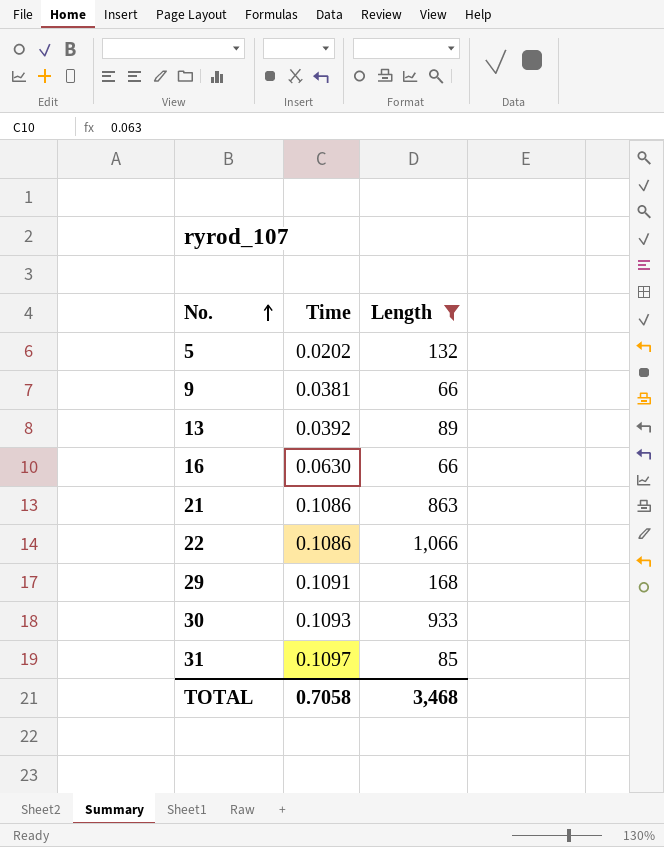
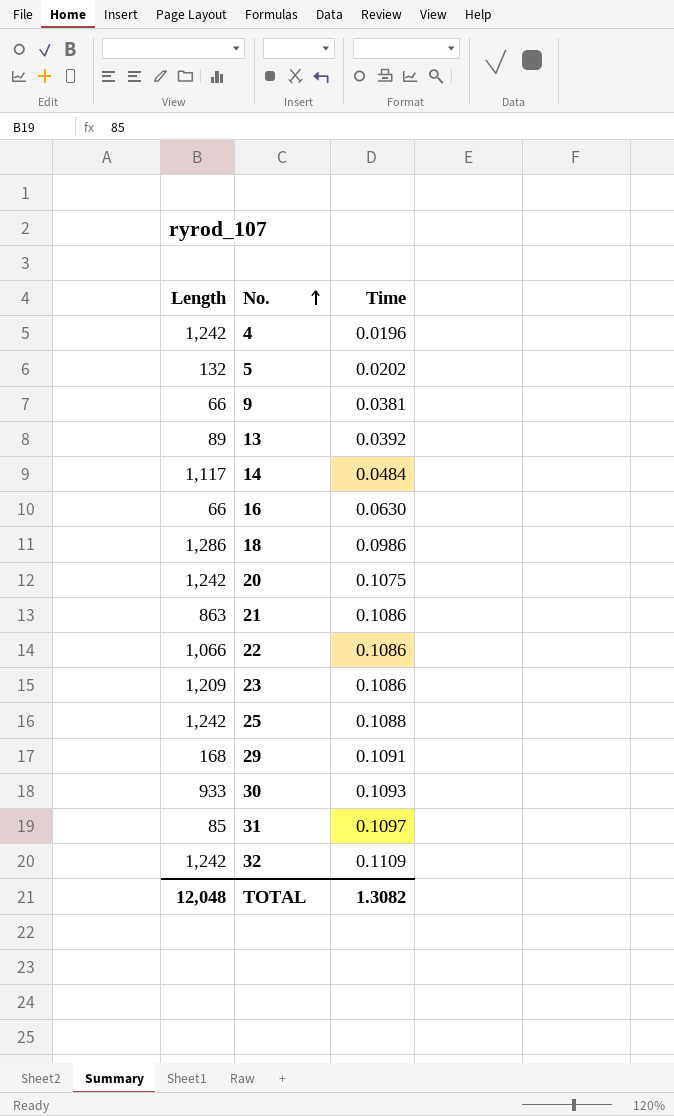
filter: Length <= 1,066 -> none
column Length | position: 3 -> 1
TOTAL | Length: 3,468 -> 12,048
TOTAL | Time: 0.7058 -> 1.3082

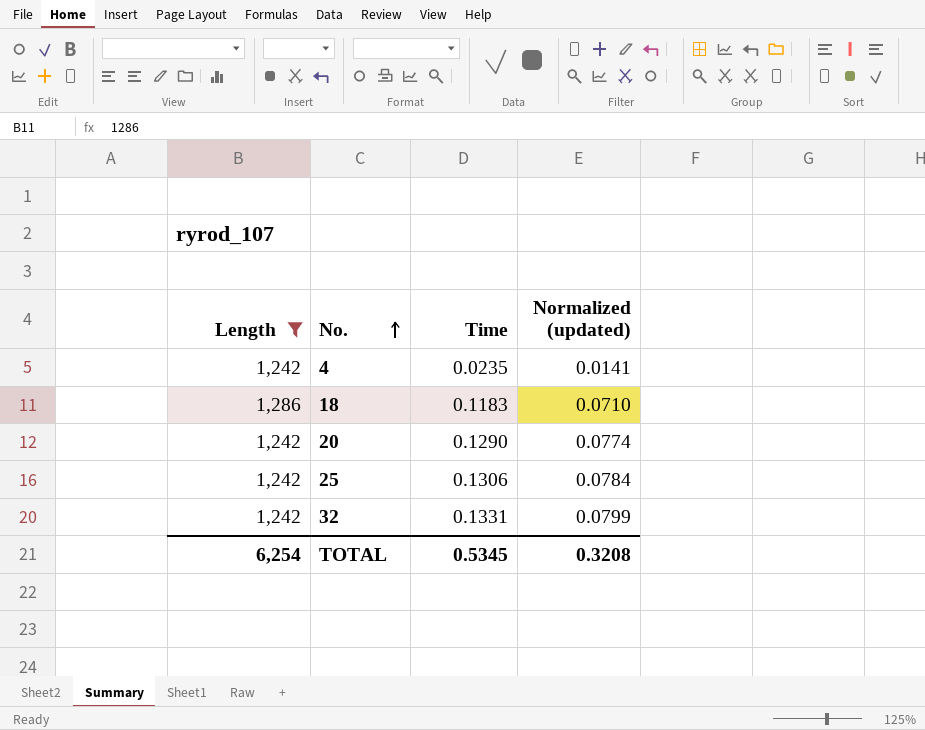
filter: none -> Length >= 1,242
column Normalized (updated) | formula: none -> [Time] * 0.6
4 | Time: 0.0196 -> 0.0235
18 | Time: 0.0986 -> 0.1183
20 | Time: 0.1075 -> 0.1290
25 | Time: 0.1088 -> 0.1306
32 | Time: 0.1109 -> 0.1331
TOTAL | Length: 12,048 -> 6,254
TOTAL | Time: 1.3082 -> 0.5345

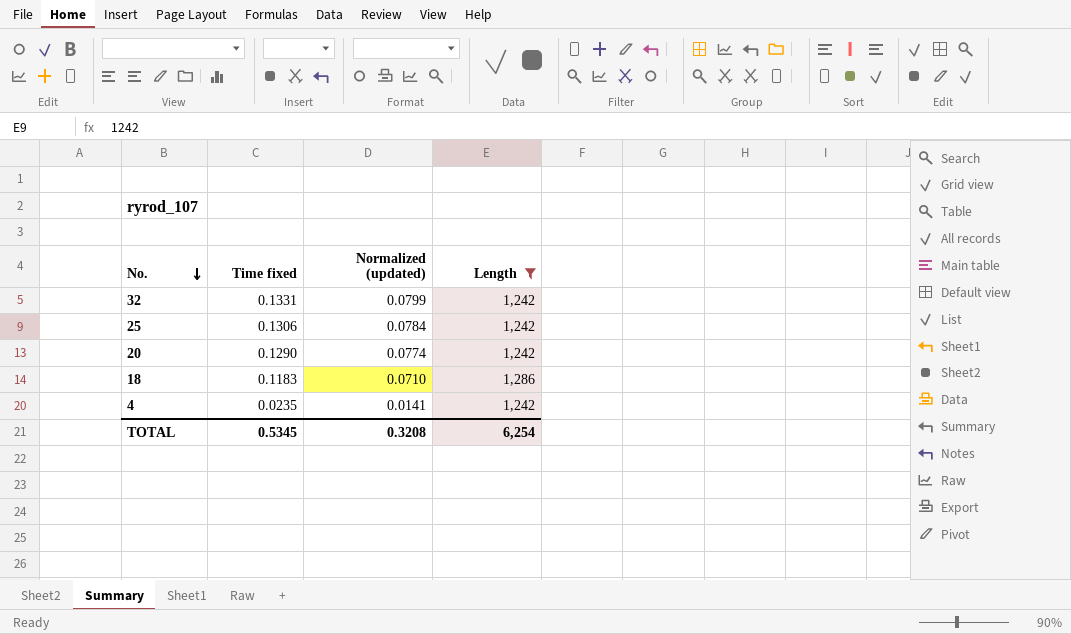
row order: No. ascending -> No. descending
column name: Time -> Time fixed
column Length | position: 1 -> 4

